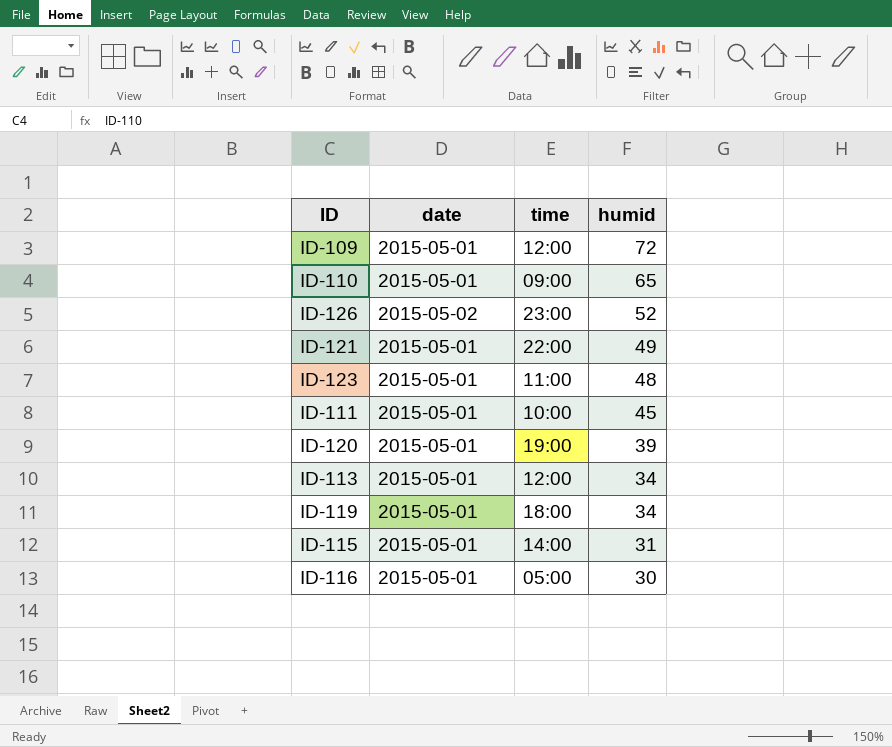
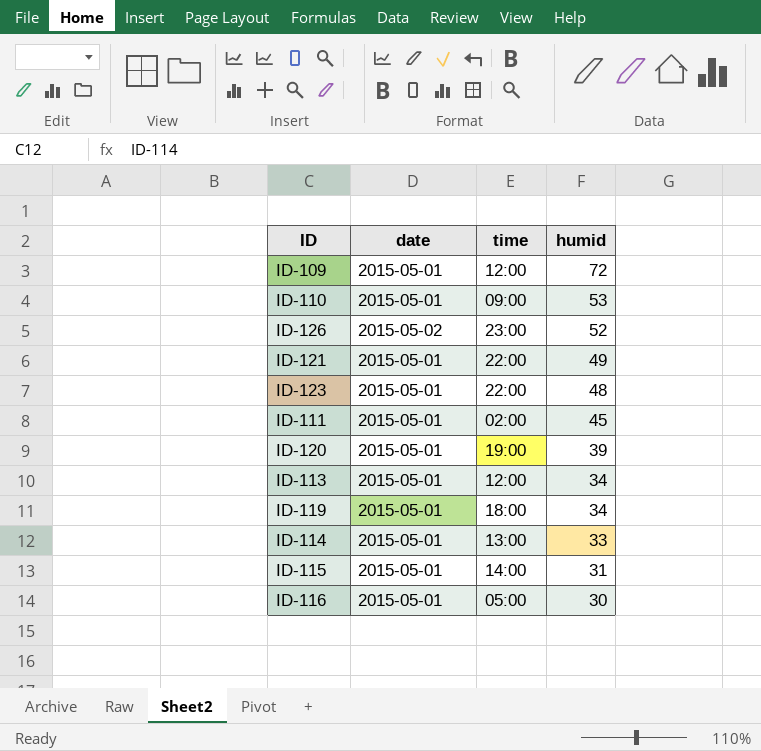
ID-110 | humid: 65 -> 53
ID-123 | time: 11:00 -> 22:00
ID-111 | time: 10:00 -> 02:00
row ID-114: none -> 2015-05-01 | 13:00 | 33

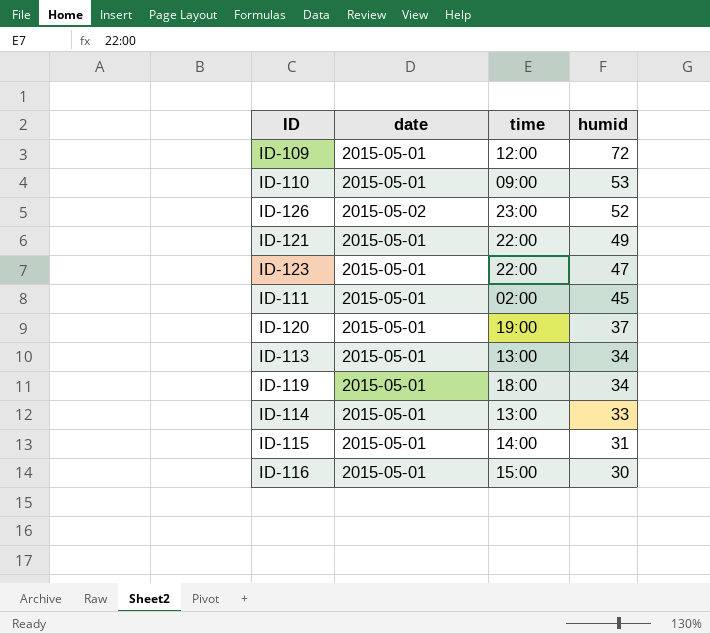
ID-123 | humid: 48 -> 47
ID-120 | humid: 39 -> 37
ID-113 | time: 12:00 -> 13:00
ID-116 | time: 05:00 -> 15:00

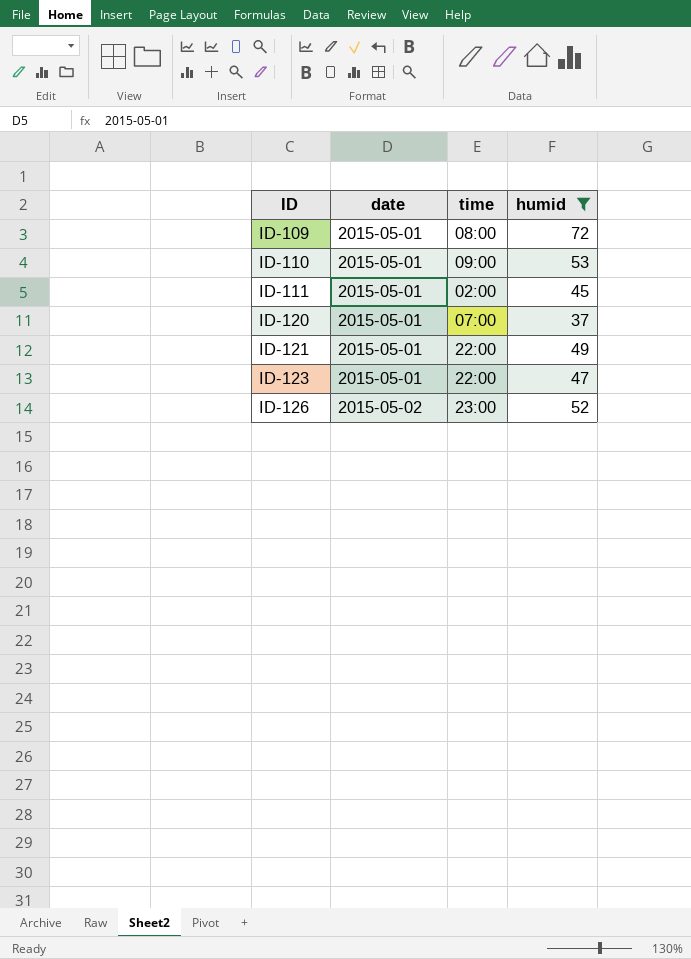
filter: none -> humid >= 37
row order: humid descending -> ID ascending
ID-109 | time: 12:00 -> 08:00
ID-120 | time: 19:00 -> 07:00

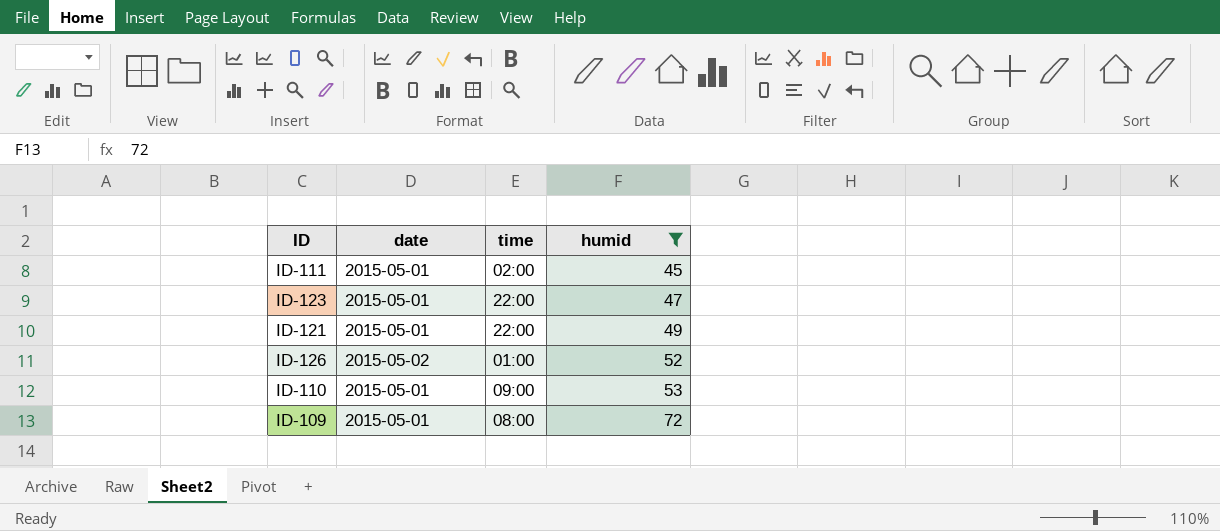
row order: ID ascending -> humid ascending
row ID-120: 2015-05-01 | 07:00 | 37 -> none
ID-126 | time: 23:00 -> 01:00

